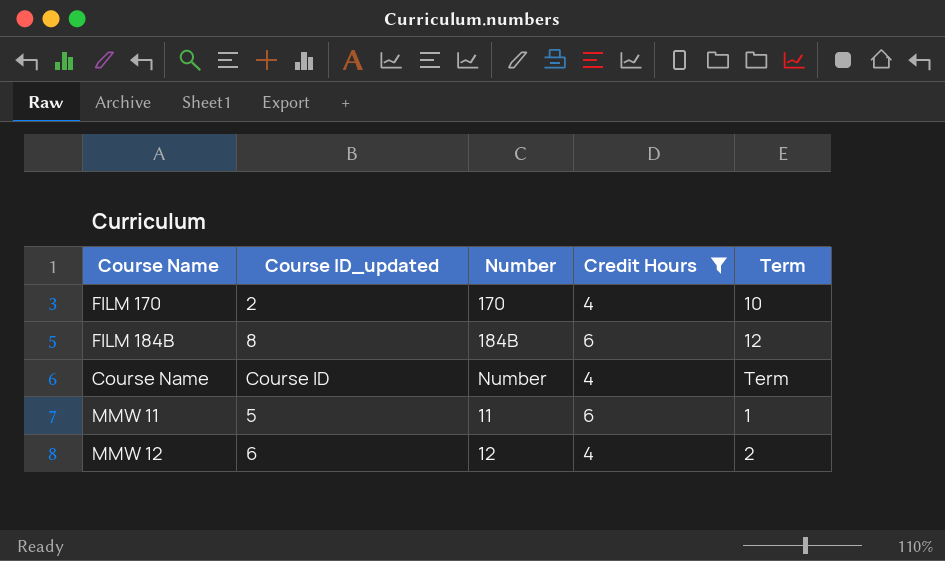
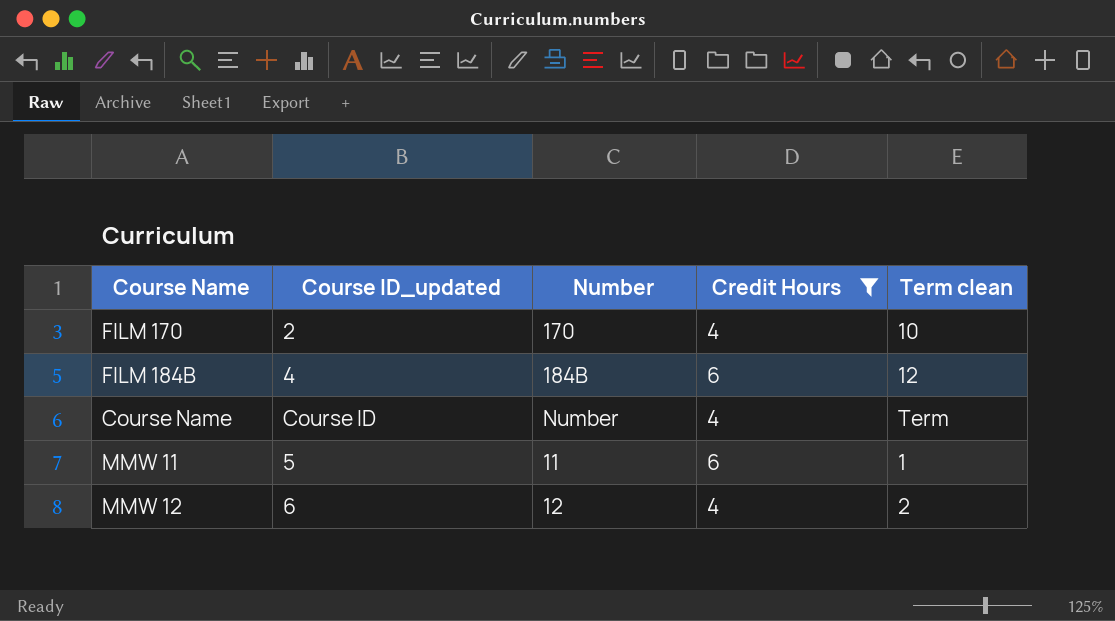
column name: Term -> Term clean
FILM 184B | Course ID_updated: 8 -> 4

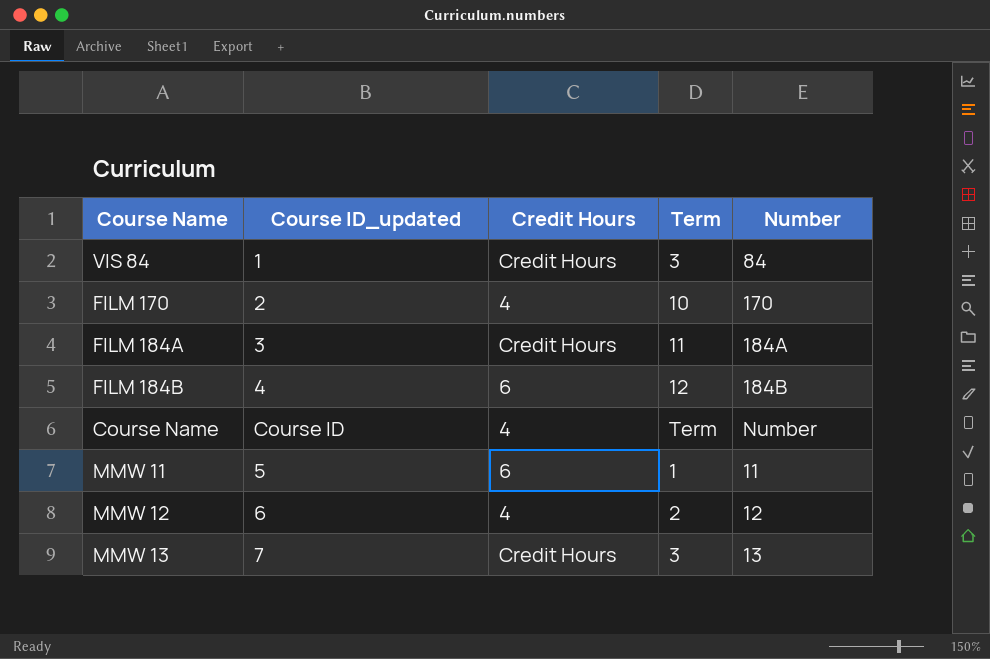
filter: Credit Hours != Credit Hours -> none
column name: Term clean -> Term
column Number | position: 3 -> 5

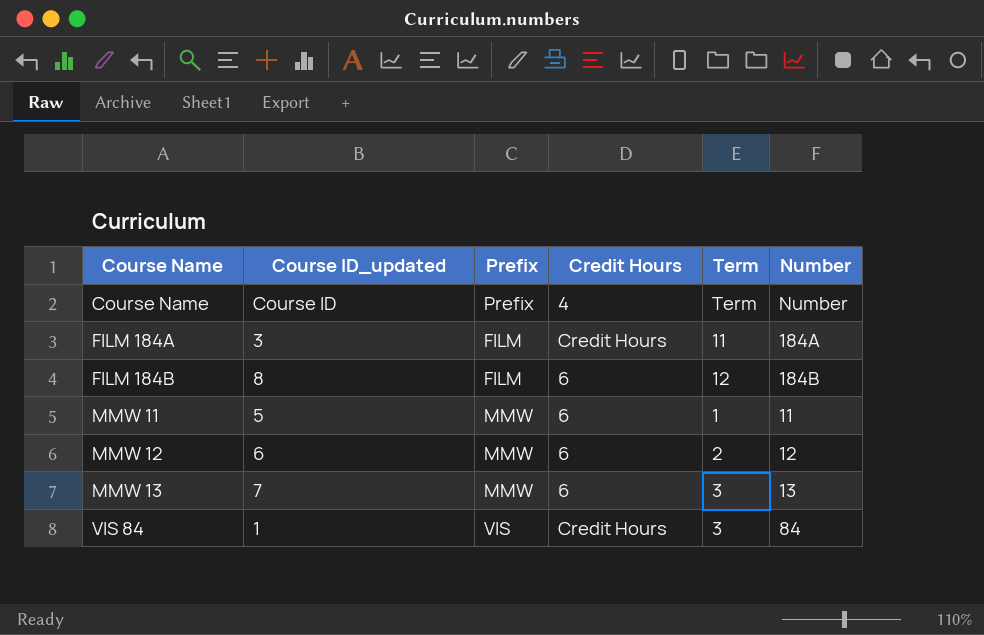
row order: none -> Course Name ascending
column Prefix | position: none -> 3
row FILM 170: 2 | 4 | 10 | 170 -> none
FILM 184B | Course ID_updated: 4 -> 8
MMW 12 | Credit Hours: 4 -> 6
MMW 13 | Credit Hours: Credit Hours -> 6

